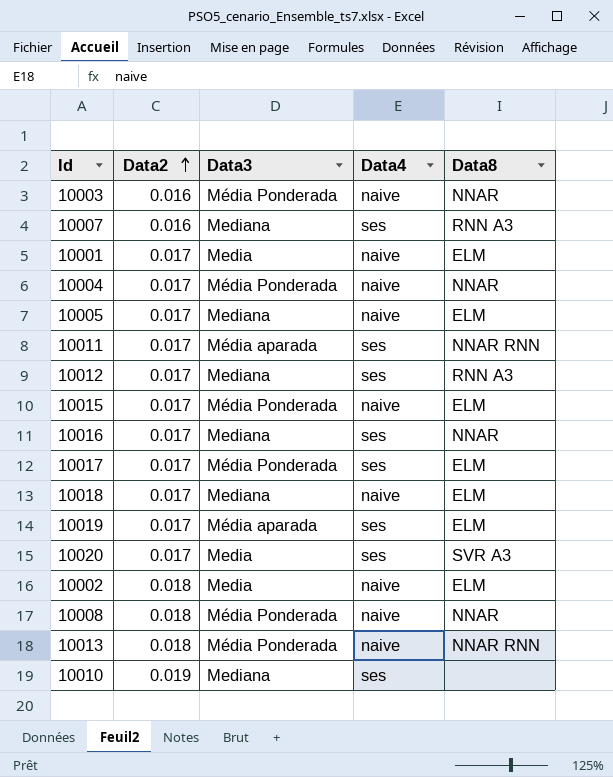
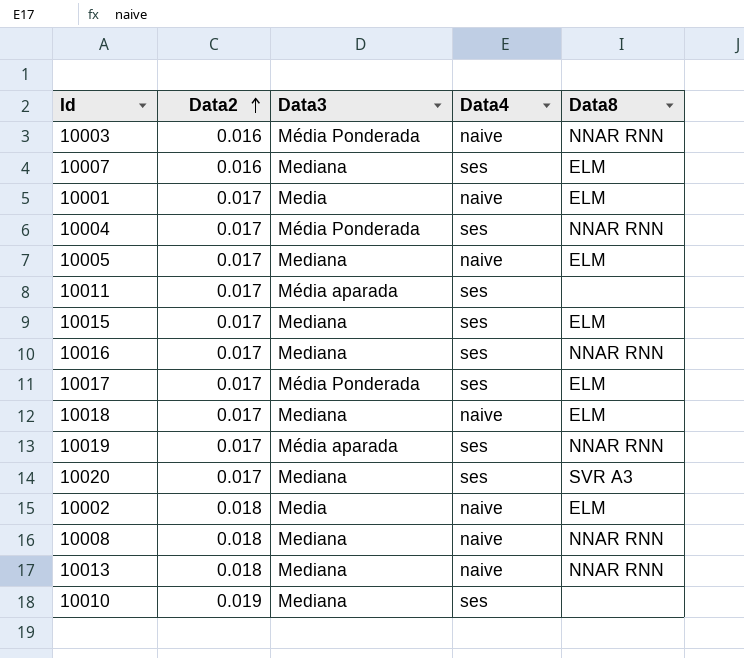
row 10012: 0.017 | Mediana | ses | RNN A3 -> none
10003 | Data8: NNAR -> NNAR RNN
10007 | Data8: RNN A3 -> ELM
10004 | Data4: naive -> ses
10004 | Data8: NNAR -> NNAR RNN
10011 | Data8: NNAR RNN -> none
10015 | Data3: Média Ponderada -> Mediana
10015 | Data4: naive -> ses
10016 | Data8: NNAR -> NNAR RNN
10019 | Data8: ELM -> NNAR RNN
10020 | Data3: Media -> Mediana
10008 | Data3: Média Ponderada -> Mediana
10008 | Data8: NNAR -> NNAR RNN
10013 | Data3: Média Ponderada -> Mediana

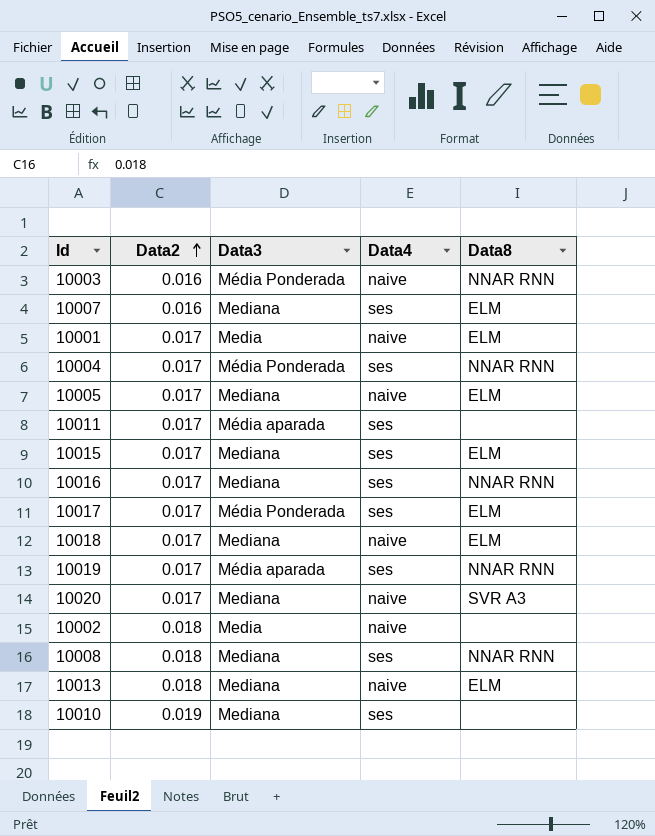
10020 | Data4: ses -> naive
10002 | Data8: ELM -> none
10008 | Data4: naive -> ses
10013 | Data8: NNAR RNN -> ELM

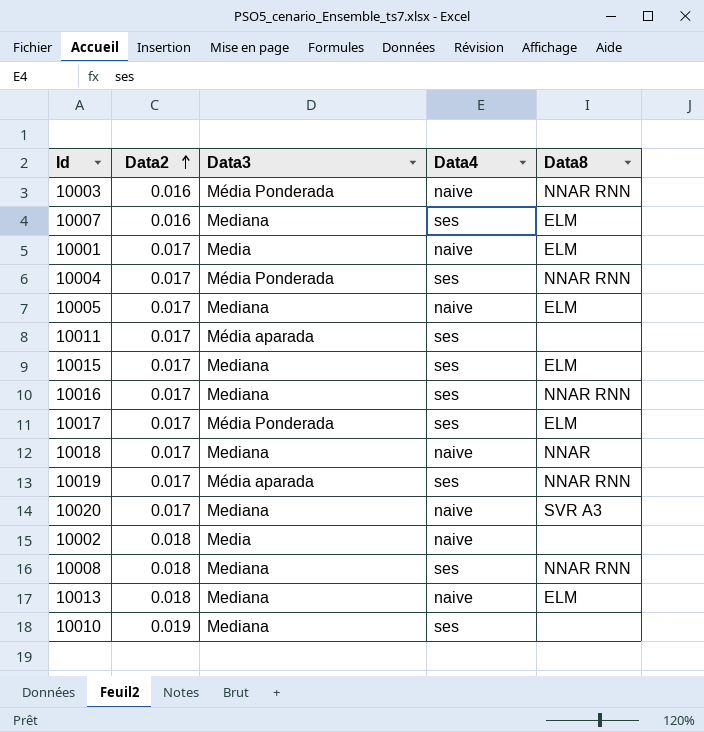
10018 | Data8: ELM -> NNAR

